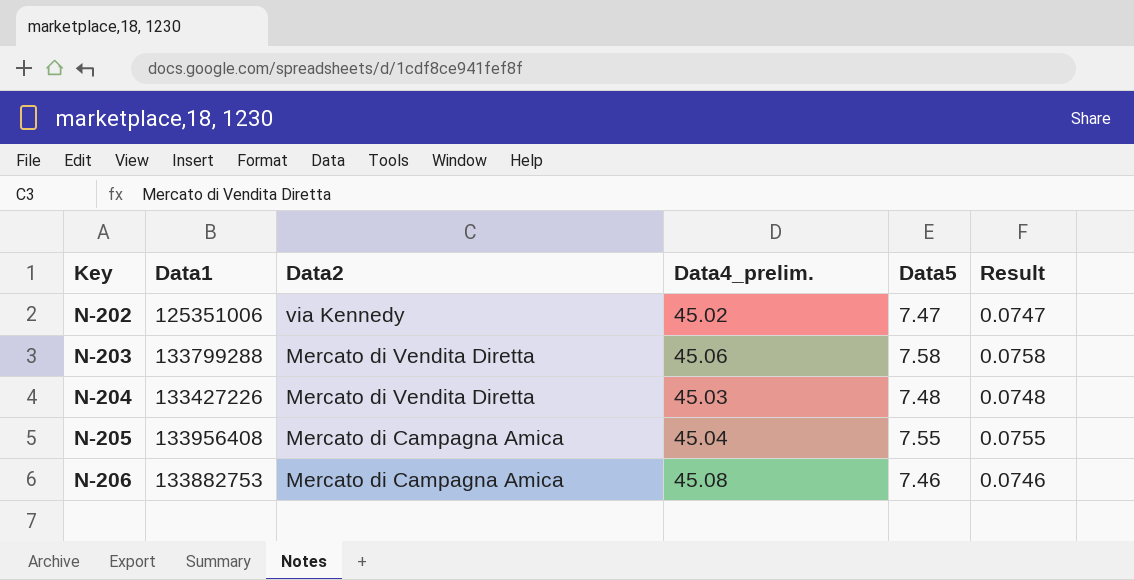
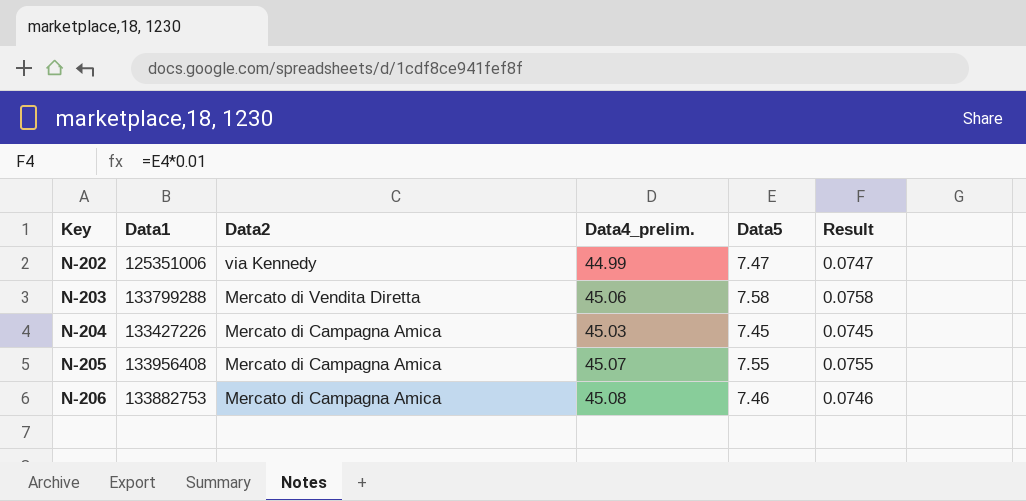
N-202 | Data4_prelim.: 45.02 -> 44.99
N-204 | Data2: Mercato di Vendita Diretta -> Mercato di Campagna Amica
N-204 | Data5: 7.48 -> 7.45
N-204 | Result: 0.0748 -> 0.0745
N-205 | Data4_prelim.: 45.04 -> 45.07

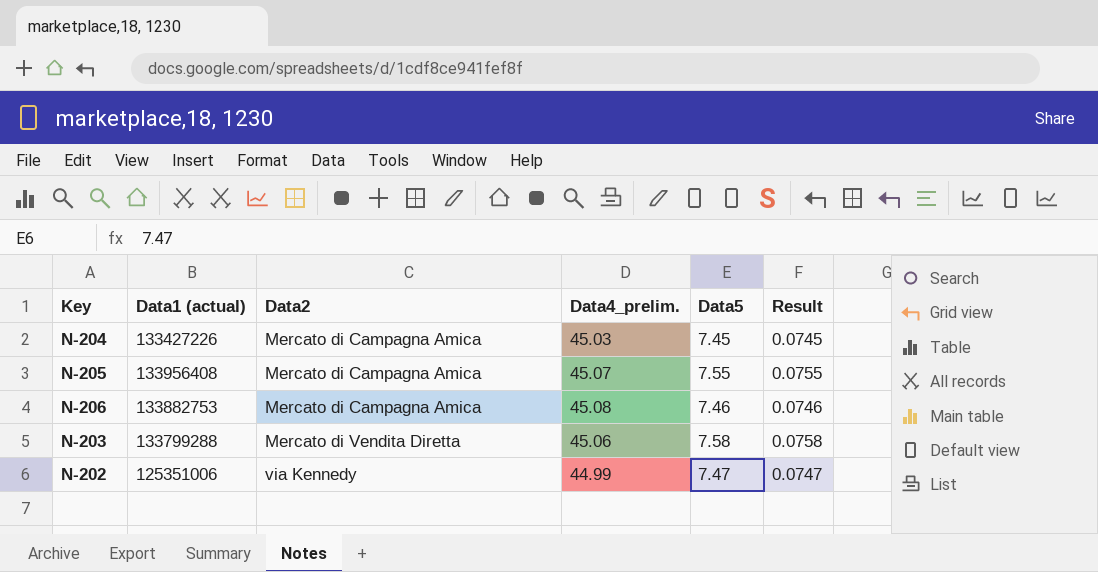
row order: Key ascending -> Data2 ascending
column name: Data1 -> Data1 (actual)

